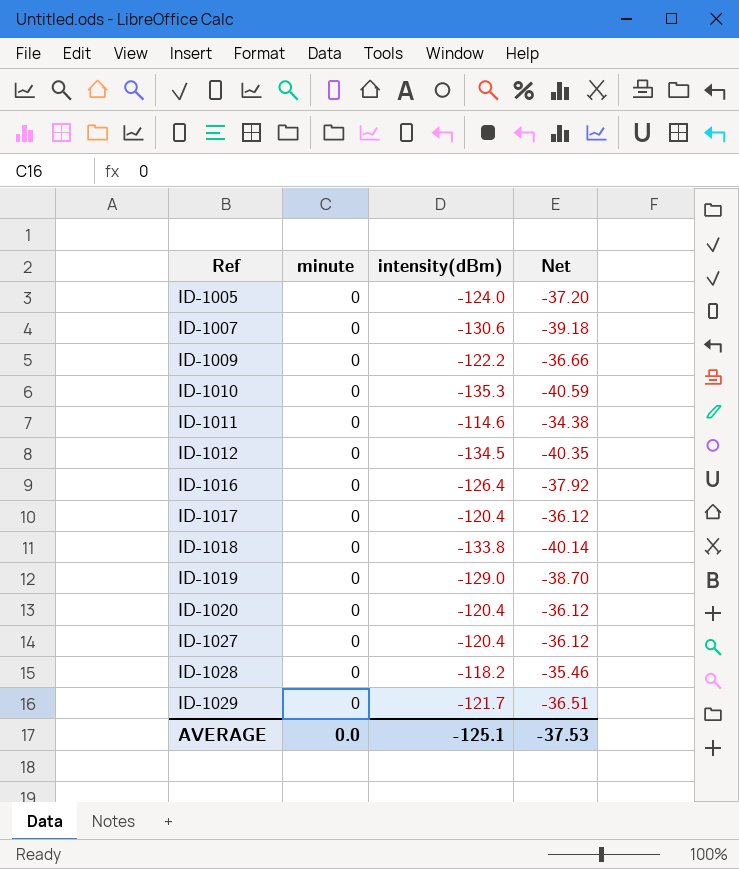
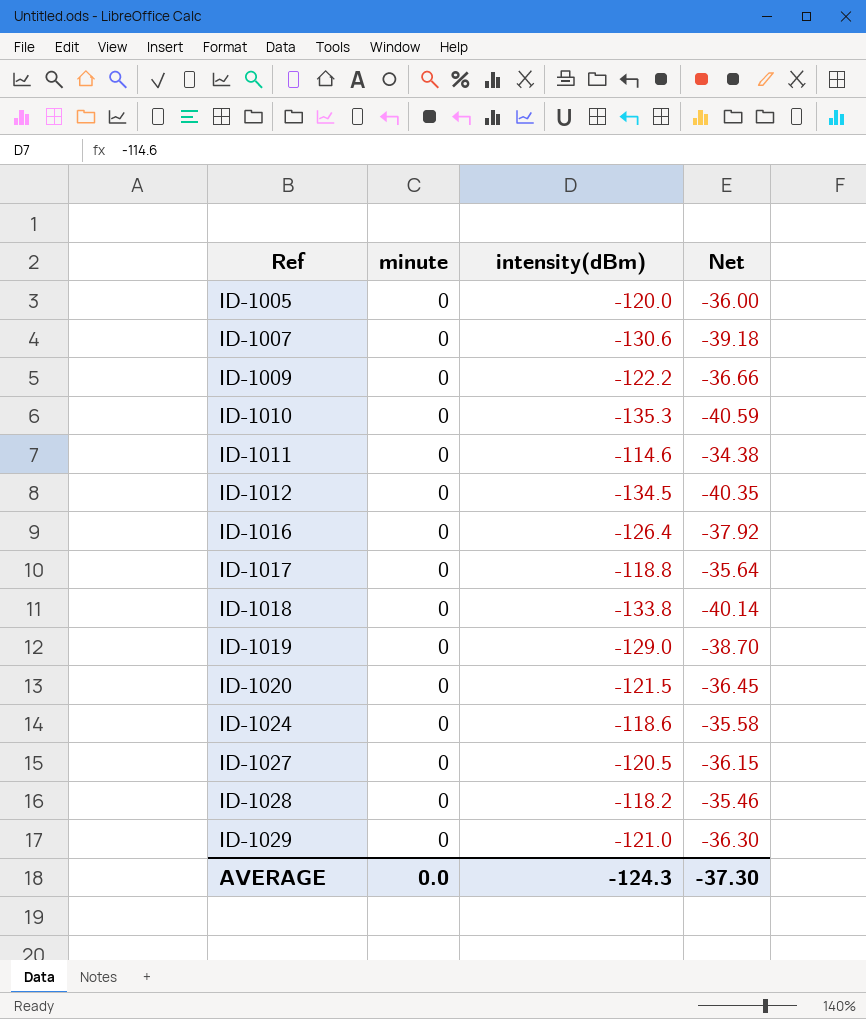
ID-1005 | intensity(dBm): -124.0 -> -120.0
ID-1005 | Net: -37.20 -> -36.00
ID-1017 | intensity(dBm): -120.4 -> -118.8
ID-1017 | Net: -36.12 -> -35.64
ID-1020 | intensity(dBm): -120.4 -> -121.5
ID-1020 | Net: -36.12 -> -36.45
row ID-1024: none -> 0 | -118.6 | -35.58
ID-1027 | intensity(dBm): -120.4 -> -120.5
ID-1027 | Net: -36.12 -> -36.15
ID-1029 | intensity(dBm): -121.7 -> -121.0
ID-1029 | Net: -36.51 -> -36.30
AVERAGE | intensity(dBm): -125.1 -> -124.3
AVERAGE | Net: -37.53 -> -37.30

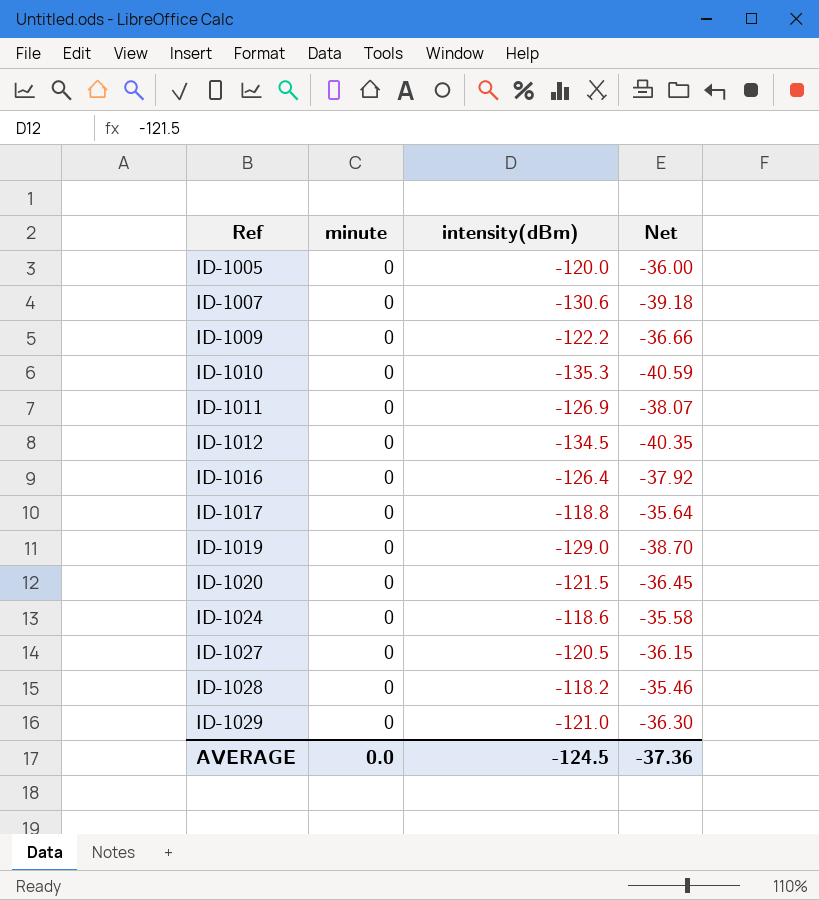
row ID-1018: 0 | -133.8 | -40.14 -> none
ID-1011 | intensity(dBm): -114.6 -> -126.9
ID-1011 | Net: -34.38 -> -38.07
AVERAGE | intensity(dBm): -124.3 -> -124.5
AVERAGE | Net: -37.30 -> -37.36

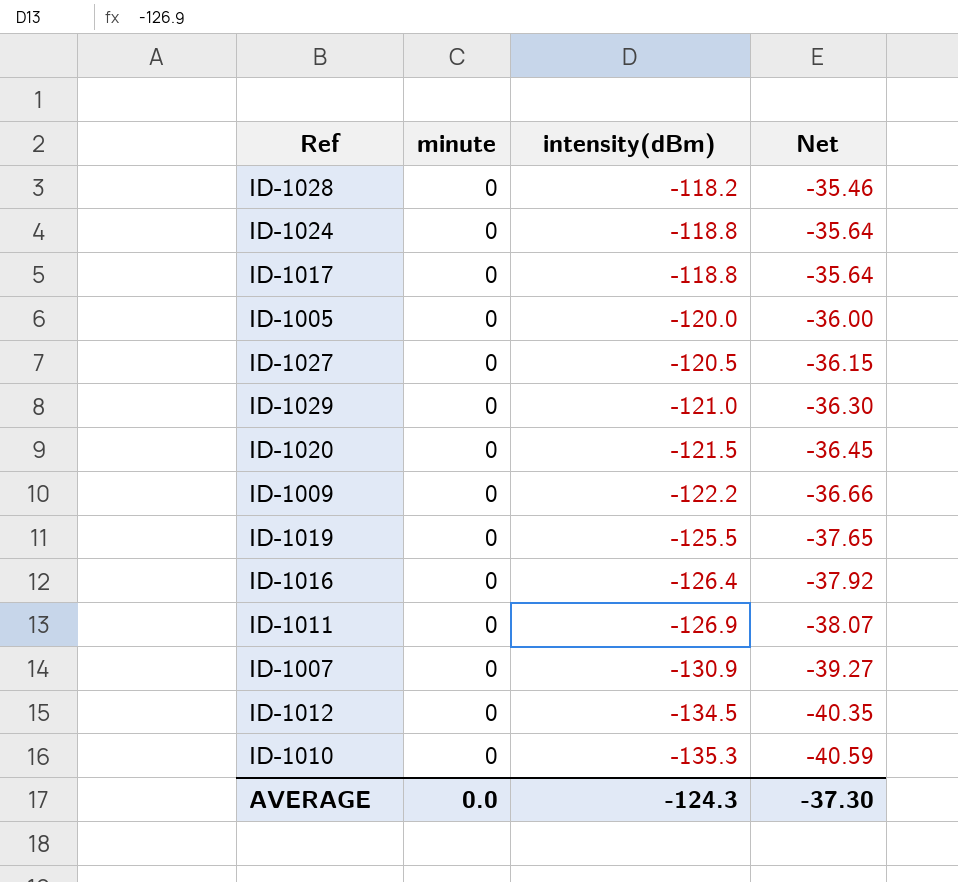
row order: Ref ascending -> intensity(dBm) descending
ID-1024 | intensity(dBm): -118.6 -> -118.8
ID-1024 | Net: -35.58 -> -35.64
ID-1019 | intensity(dBm): -129.0 -> -125.5
ID-1019 | Net: -38.70 -> -37.65
ID-1007 | intensity(dBm): -130.6 -> -130.9
ID-1007 | Net: -39.18 -> -39.27
AVERAGE | intensity(dBm): -124.5 -> -124.3
AVERAGE | Net: -37.36 -> -37.30

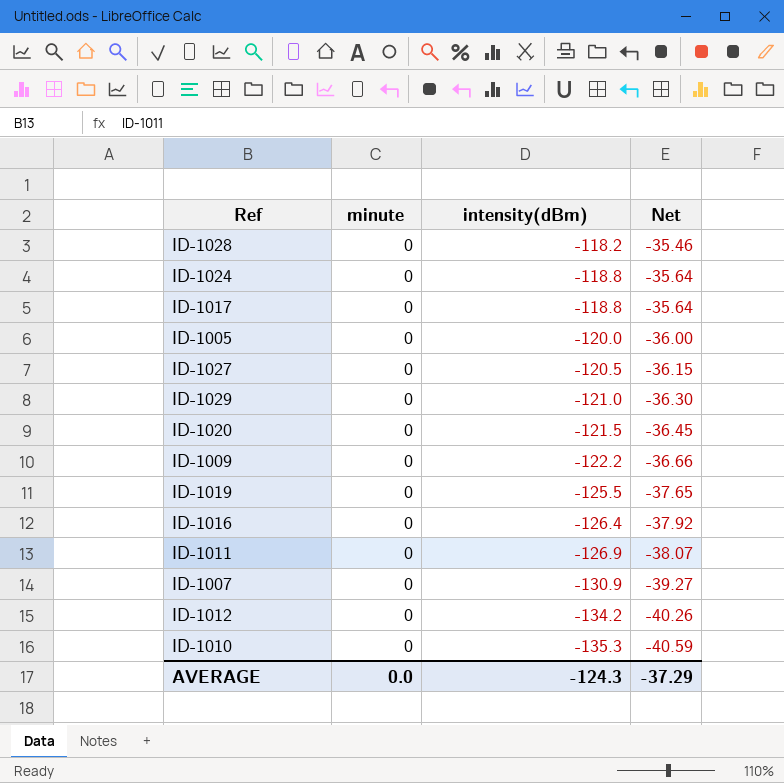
ID-1012 | intensity(dBm): -134.5 -> -134.2
ID-1012 | Net: -40.35 -> -40.26
AVERAGE | Net: -37.30 -> -37.29

